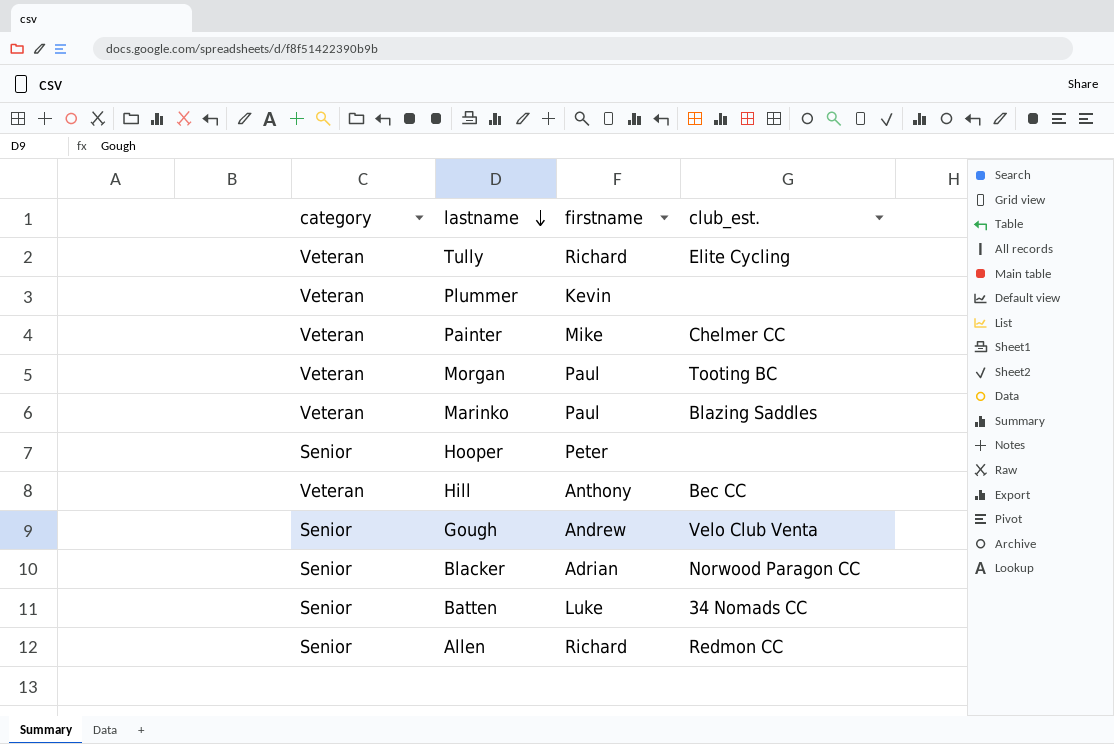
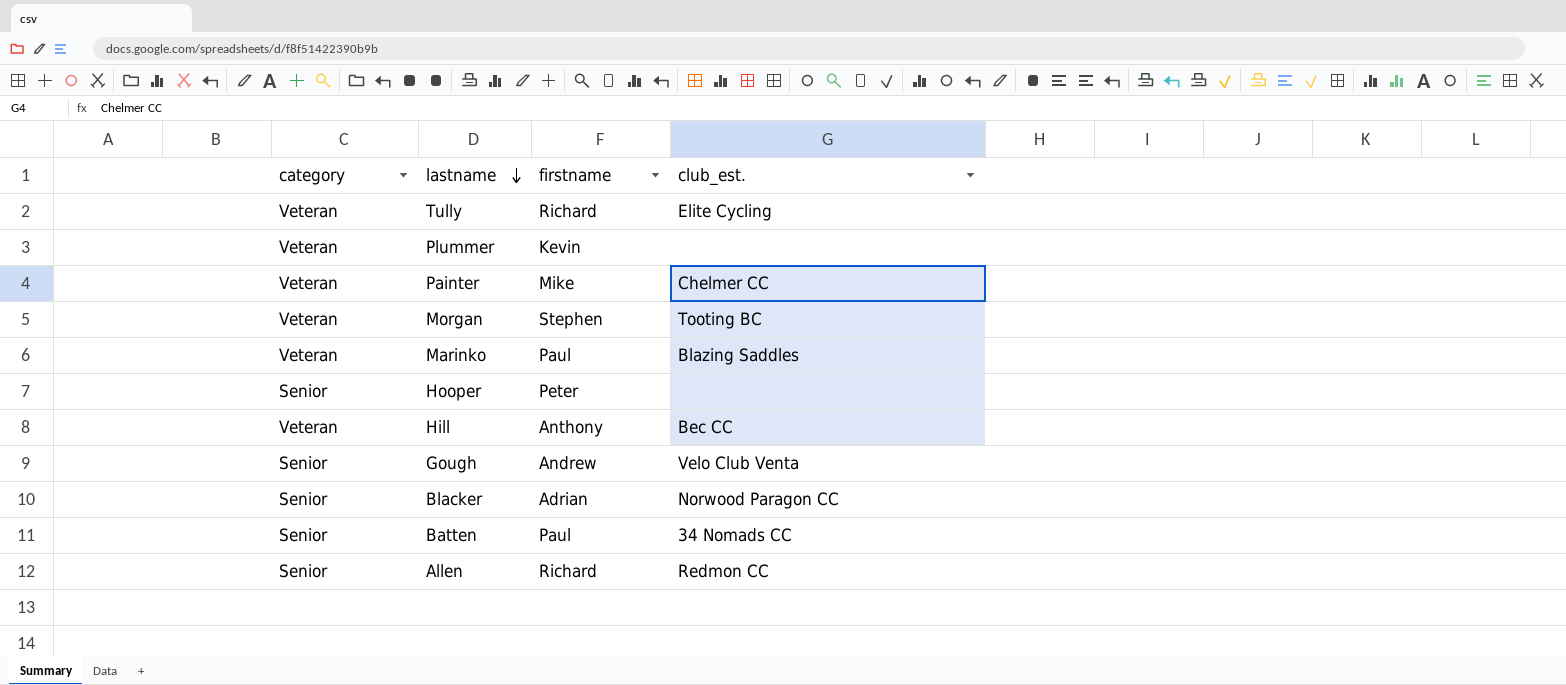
Morgan | firstname: Paul -> Stephen
Batten | firstname: Luke -> Paul

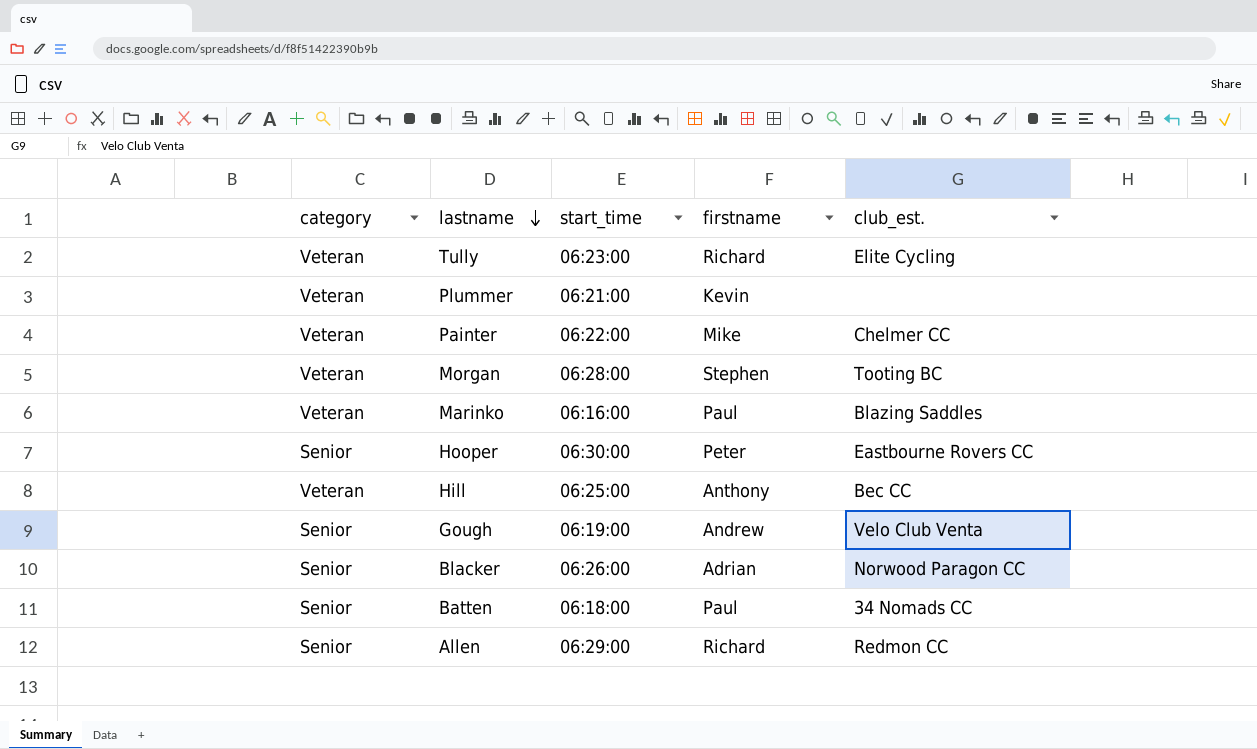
column start_time | position: none -> 3
Hooper | club_est.: none -> Eastbourne Rovers CC

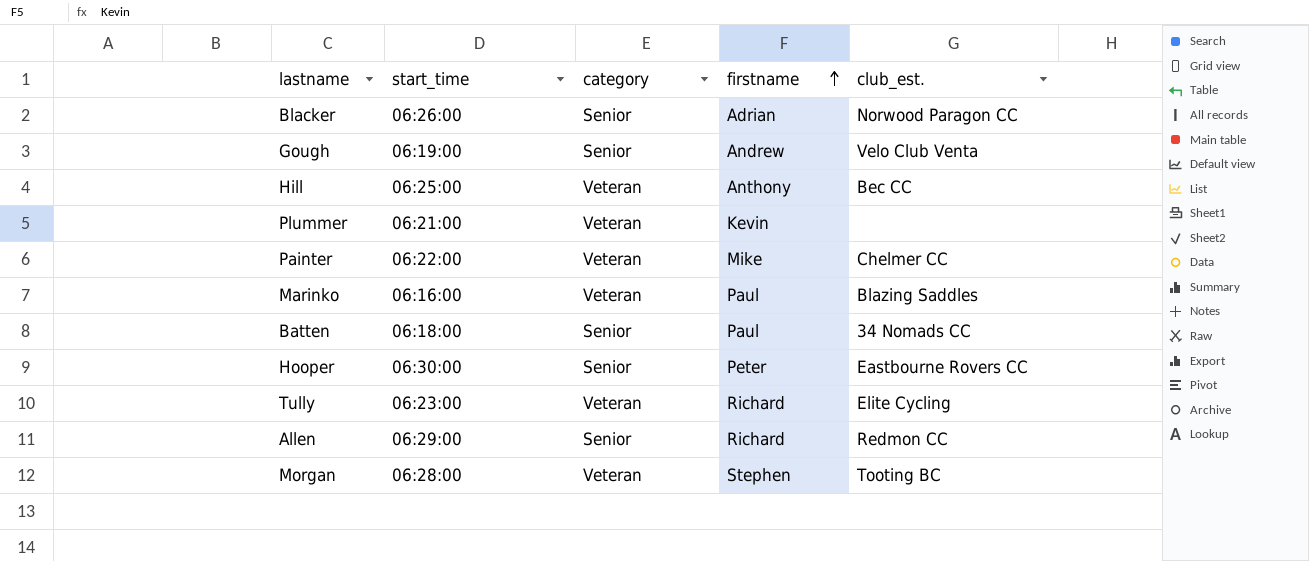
row order: lastname descending -> firstname ascending
column category | position: 1 -> 3

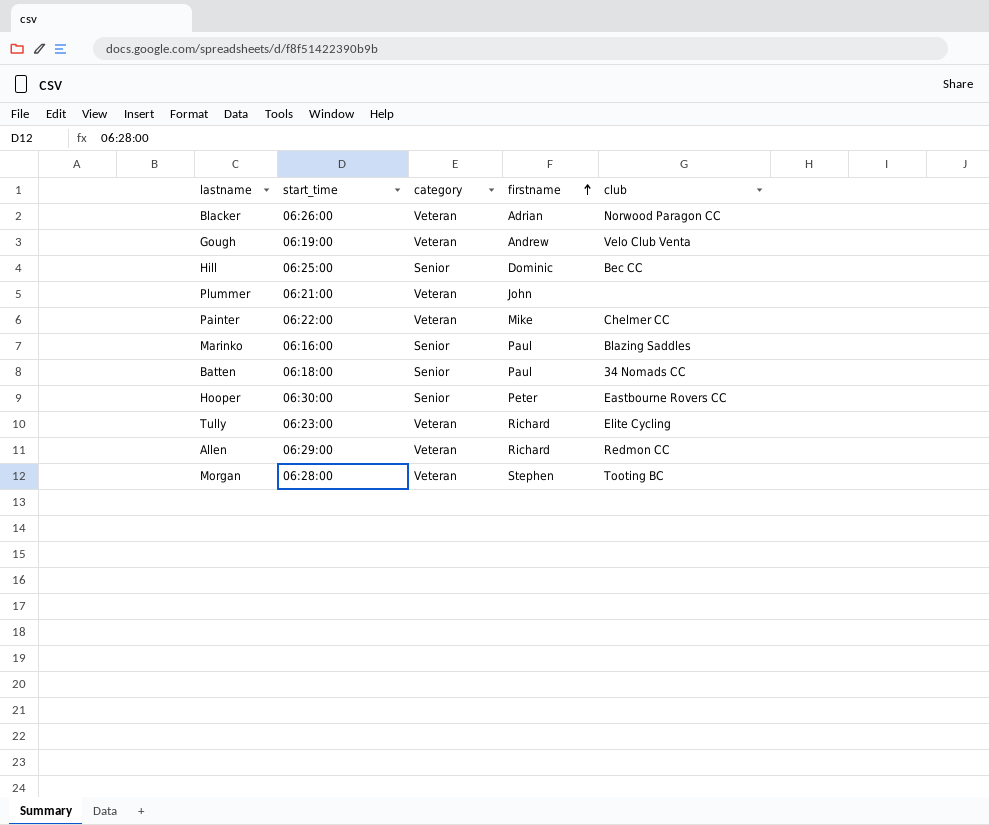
column name: club_est. -> club
Blacker | category: Senior -> Veteran
Gough | category: Senior -> Veteran
Hill | category: Veteran -> Senior
Hill | firstname: Anthony -> Dominic
Plummer | firstname: Kevin -> John
Marinko | category: Veteran -> Senior
Allen | category: Senior -> Veteran

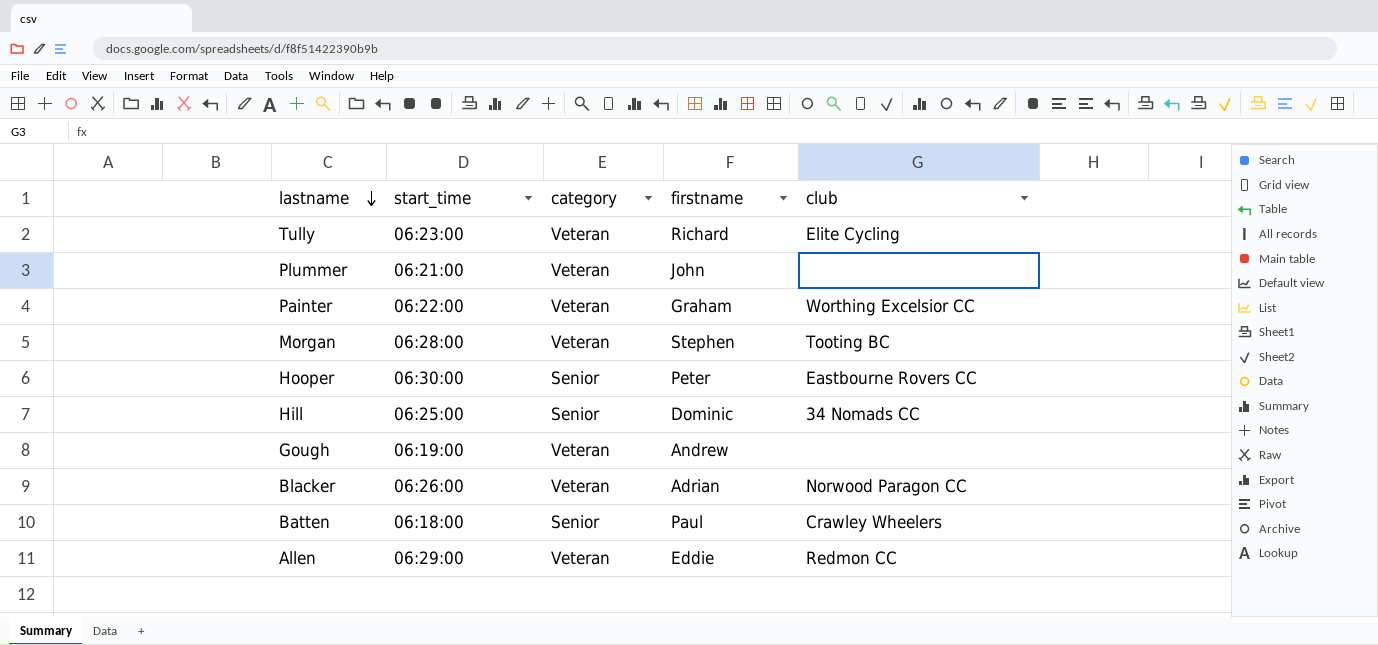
row order: firstname ascending -> lastname descending
row Marinko: 06:16:00 | Senior | Paul | Blazing Saddles -> none
Painter | firstname: Mike -> Graham
Painter | club: Chelmer CC -> Worthing Excelsior CC
Hill | club: Bec CC -> 34 Nomads CC
Gough | club: Velo Club Venta -> none
Batten | club: 34 Nomads CC -> Crawley Wheelers
Allen | firstname: Richard -> Eddie

